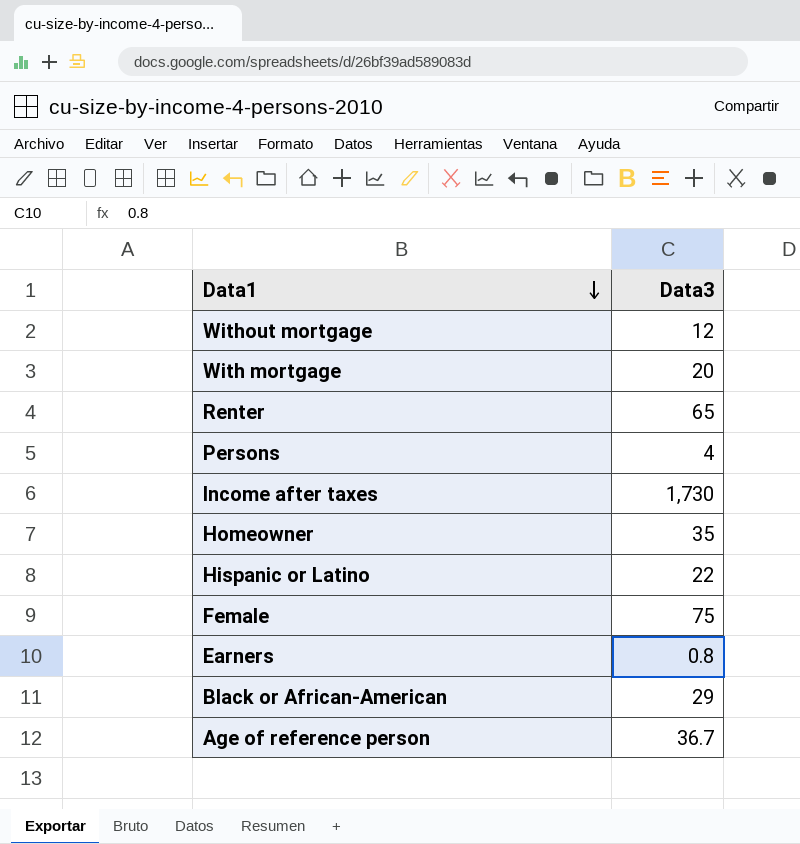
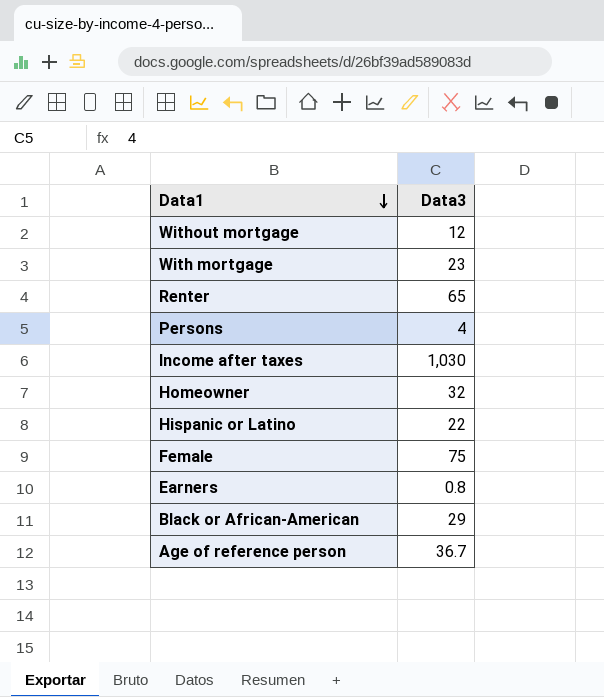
With mortgage | Data3: 20 -> 23
Income after taxes | Data3: 1,730 -> 1,030
Homeowner | Data3: 35 -> 32

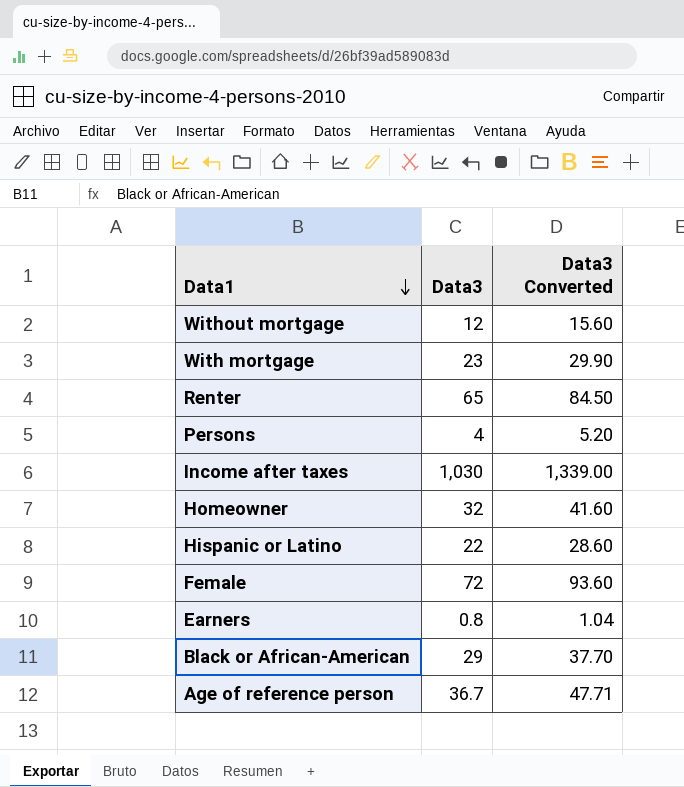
column Data3 Converted | formula: none -> [Data3] * 1.3
Female | Data3: 75 -> 72

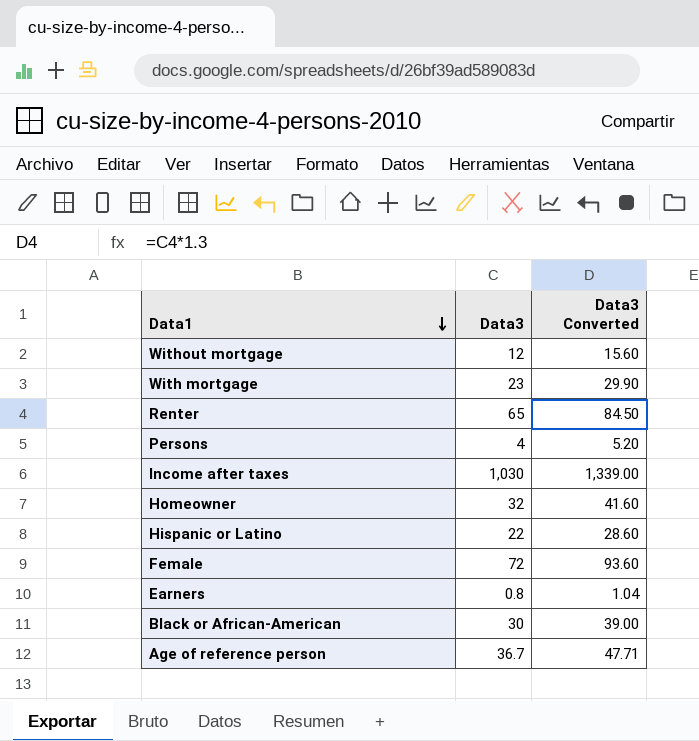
Black or African-American | Data3: 29 -> 30
Black or African-American | Data3 Converted: 37.70 -> 39.00

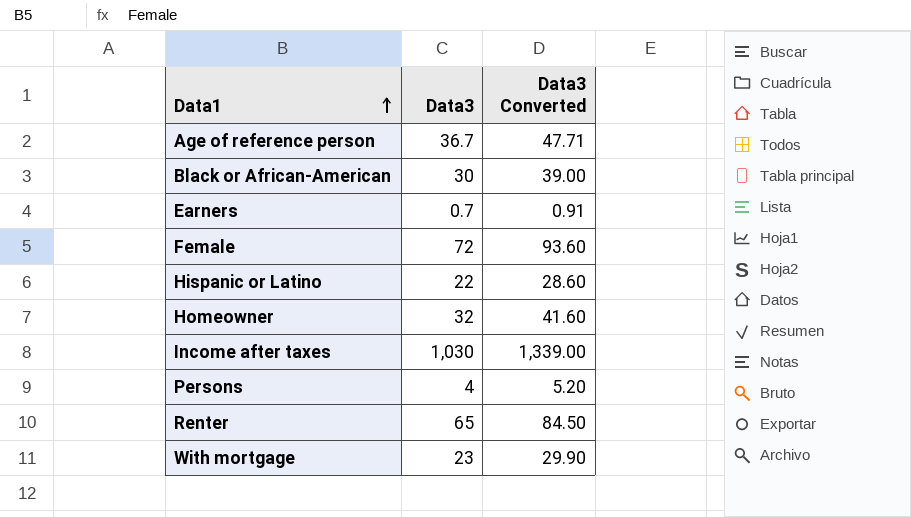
row order: Data1 descending -> Data1 ascending
row Without mortgage: 12 | 15.60 -> none
Earners | Data3: 0.8 -> 0.7
Earners | Data3 Converted: 1.04 -> 0.91

